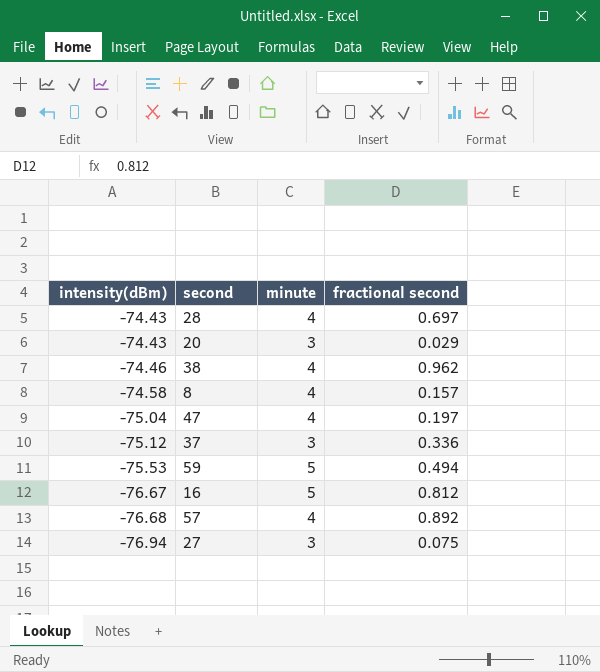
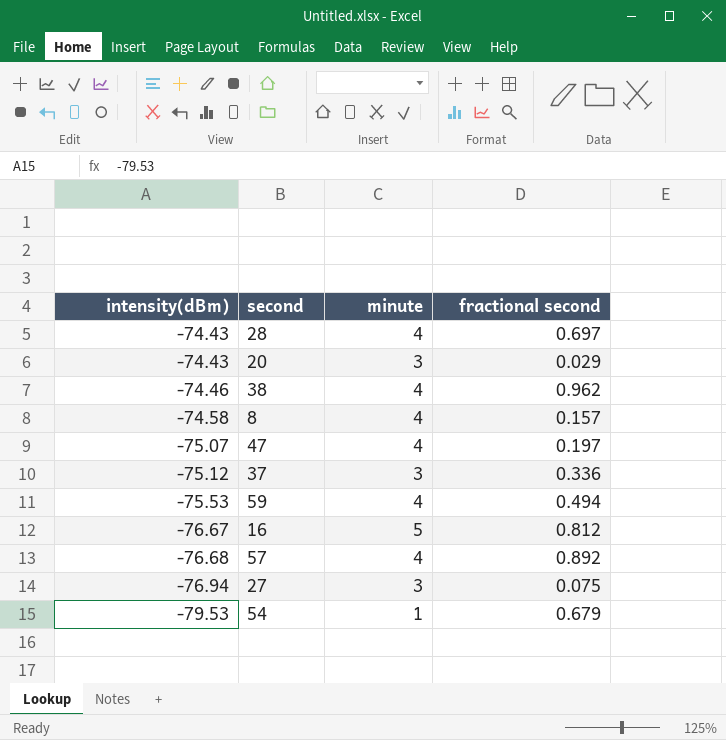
47 | intensity(dBm): -75.04 -> -75.07
59 | minute: 5 -> 4
row 54: none -> -79.53 | 1 | 0.679

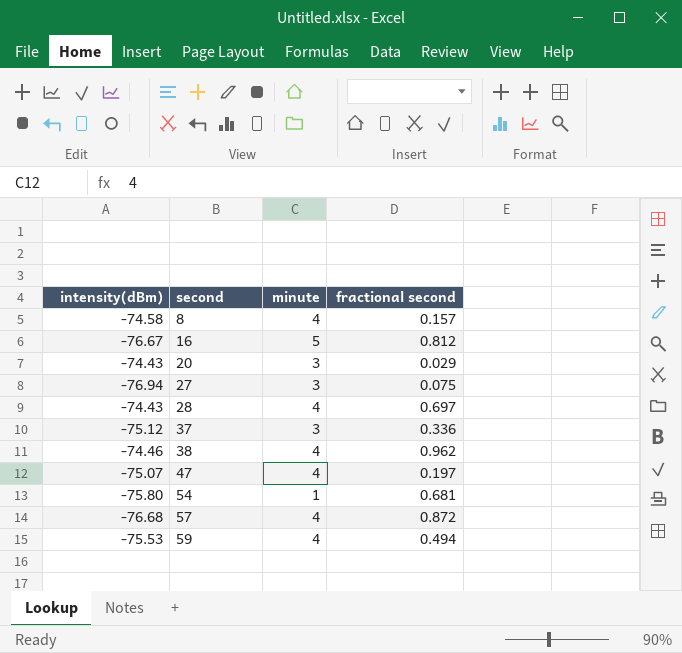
row order: intensity(dBm) descending -> second ascending
54 | intensity(dBm): -79.53 -> -75.80
54 | fractional second: 0.679 -> 0.681
57 | fractional second: 0.892 -> 0.872

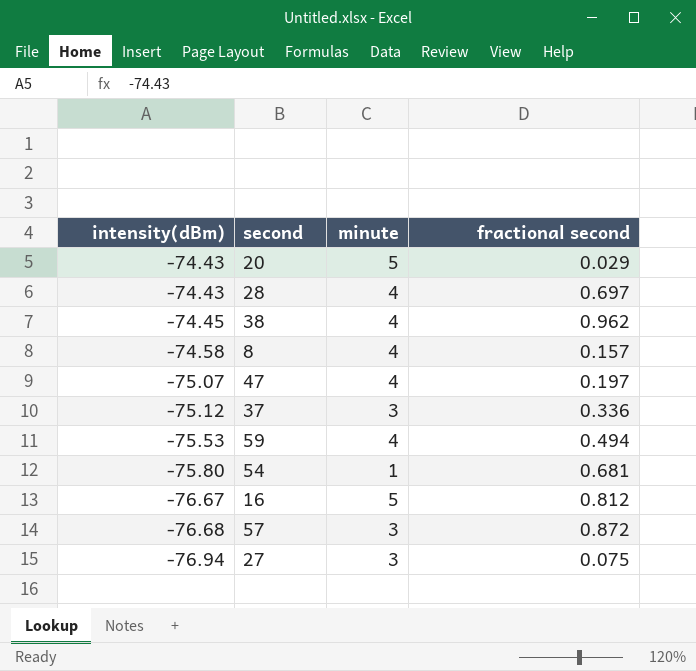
row order: second ascending -> intensity(dBm) descending
20 | minute: 3 -> 5
38 | intensity(dBm): -74.46 -> -74.45
57 | minute: 4 -> 3

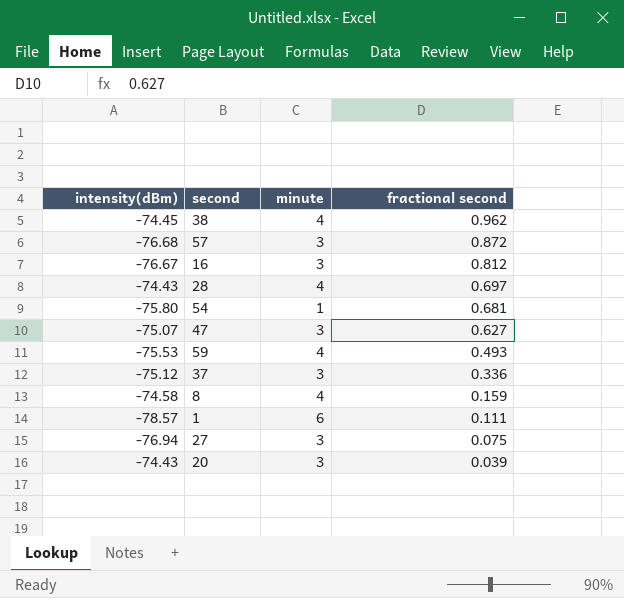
row order: intensity(dBm) descending -> fractional second descending
16 | minute: 5 -> 3
47 | minute: 4 -> 3
47 | fractional second: 0.197 -> 0.627
59 | fractional second: 0.494 -> 0.493
8 | fractional second: 0.157 -> 0.159
row 1: none -> -78.57 | 6 | 0.111
20 | minute: 5 -> 3
20 | fractional second: 0.029 -> 0.039

